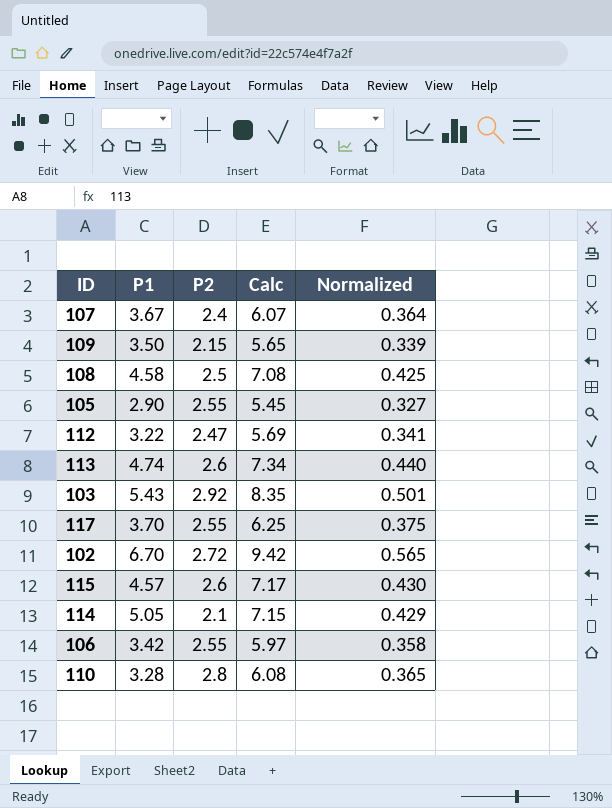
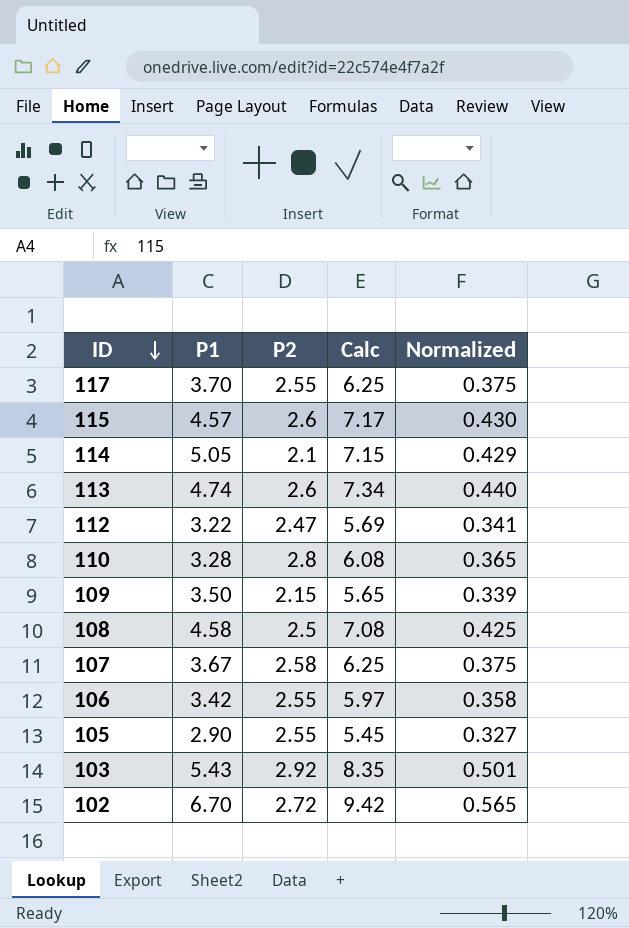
row order: none -> ID descending
107 | P2: 2.4 -> 2.58
107 | Calc: 6.07 -> 6.25
107 | Normalized: 0.364 -> 0.375

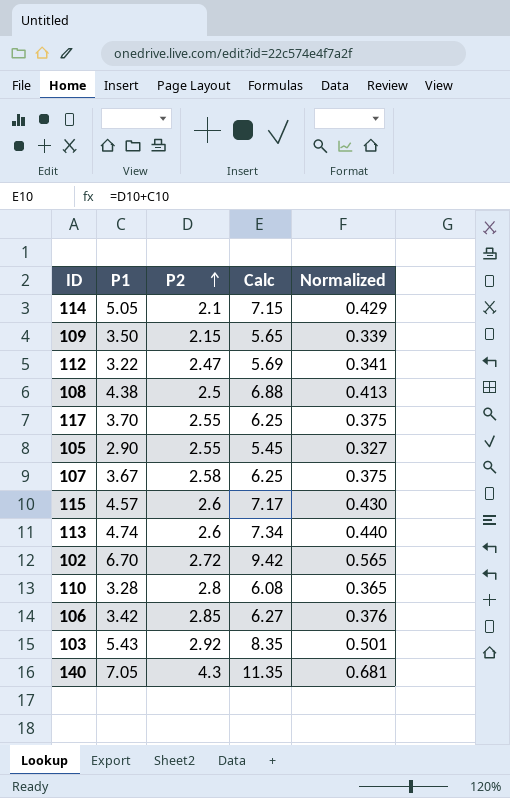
row order: ID descending -> P2 ascending
108 | P1: 4.58 -> 4.38
108 | Calc: 7.08 -> 6.88
108 | Normalized: 0.425 -> 0.413
106 | P2: 2.55 -> 2.85
106 | Calc: 5.97 -> 6.27
106 | Normalized: 0.358 -> 0.376
row 140: none -> 7.05 | 4.3 | 11.35 | 0.681

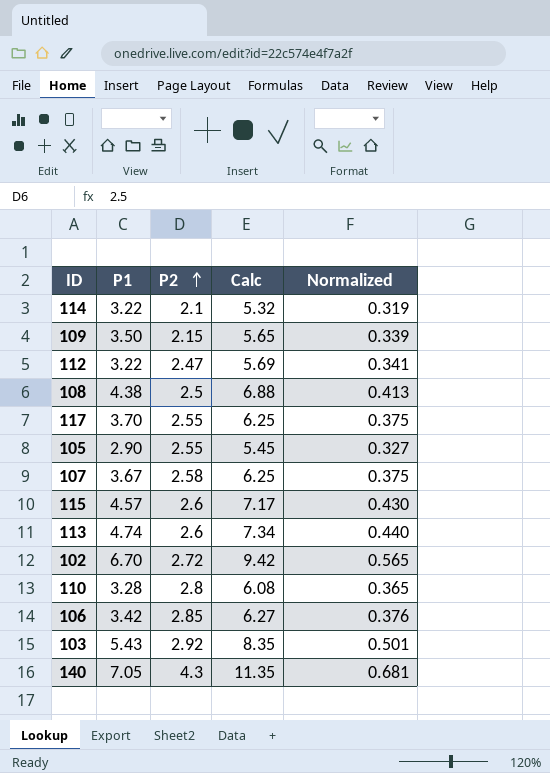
114 | P1: 5.05 -> 3.22
114 | Calc: 7.15 -> 5.32
114 | Normalized: 0.429 -> 0.319

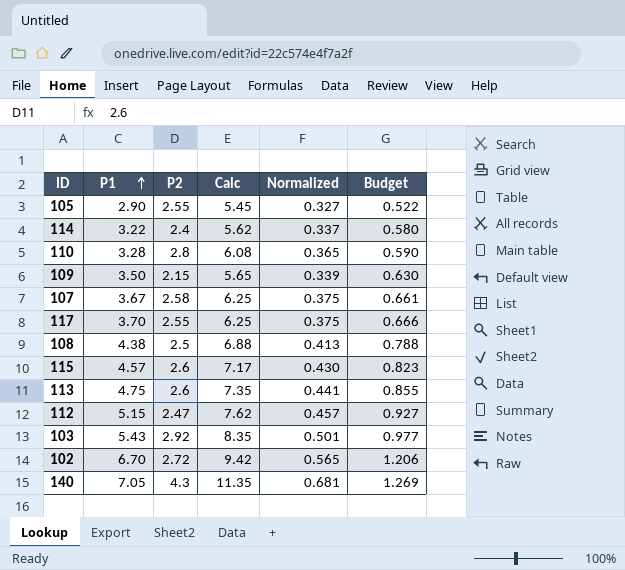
row order: P2 ascending -> P1 ascending
column Budget | formula: none -> [P1] * 0.18
row 106: 3.42 | 2.85 | 6.27 | 0.376 -> none
114 | P2: 2.1 -> 2.4
114 | Calc: 5.32 -> 5.62
114 | Normalized: 0.319 -> 0.337
113 | P1: 4.74 -> 4.75
113 | Calc: 7.34 -> 7.35
113 | Normalized: 0.440 -> 0.441
112 | P1: 3.22 -> 5.15
112 | Calc: 5.69 -> 7.62
112 | Normalized: 0.341 -> 0.457

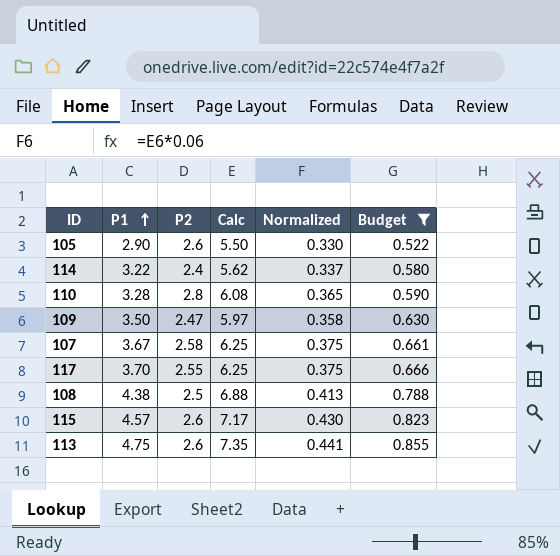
filter: none -> Budget <= 0.855
105 | P2: 2.55 -> 2.6
105 | Calc: 5.45 -> 5.50
105 | Normalized: 0.327 -> 0.330
109 | P2: 2.15 -> 2.47
109 | Calc: 5.65 -> 5.97
109 | Normalized: 0.339 -> 0.358

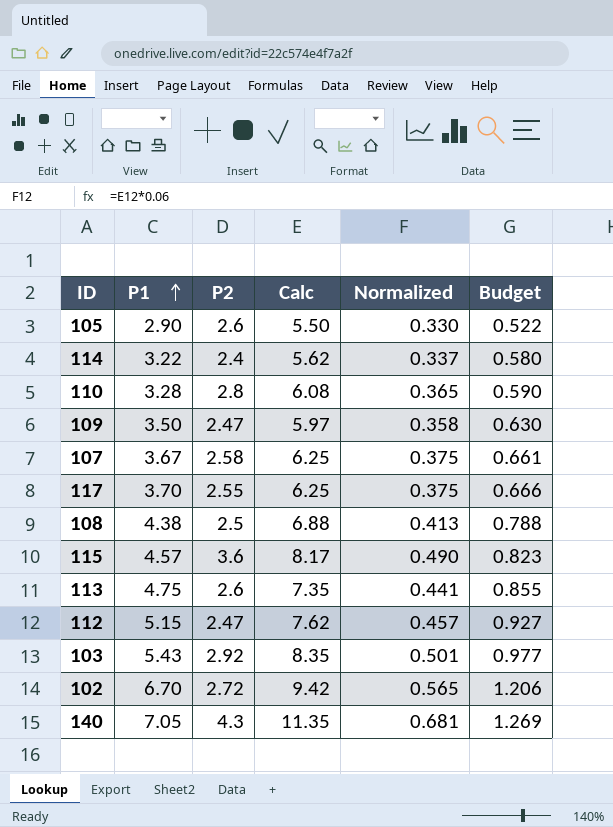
filter: Budget <= 0.855 -> none
115 | P2: 2.6 -> 3.6
115 | Calc: 7.17 -> 8.17
115 | Normalized: 0.430 -> 0.490

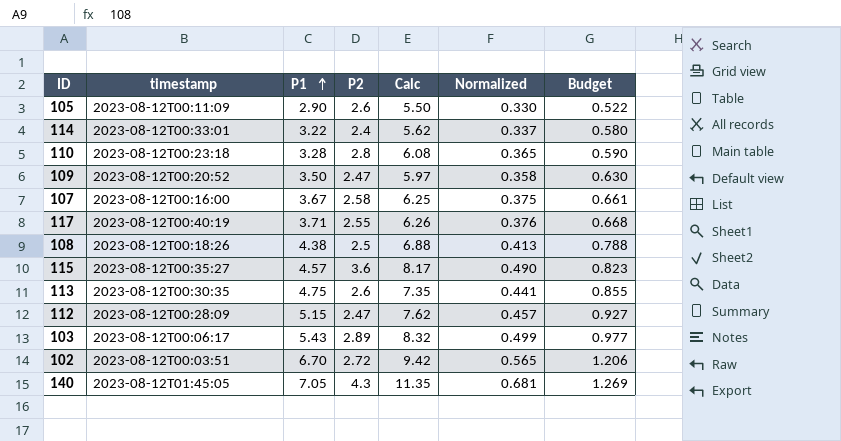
column timestamp | position: none -> 2
117 | P1: 3.70 -> 3.71
117 | Calc: 6.25 -> 6.26
117 | Normalized: 0.375 -> 0.376
117 | Budget: 0.666 -> 0.668
103 | P2: 2.92 -> 2.89
103 | Calc: 8.35 -> 8.32
103 | Normalized: 0.501 -> 0.499

